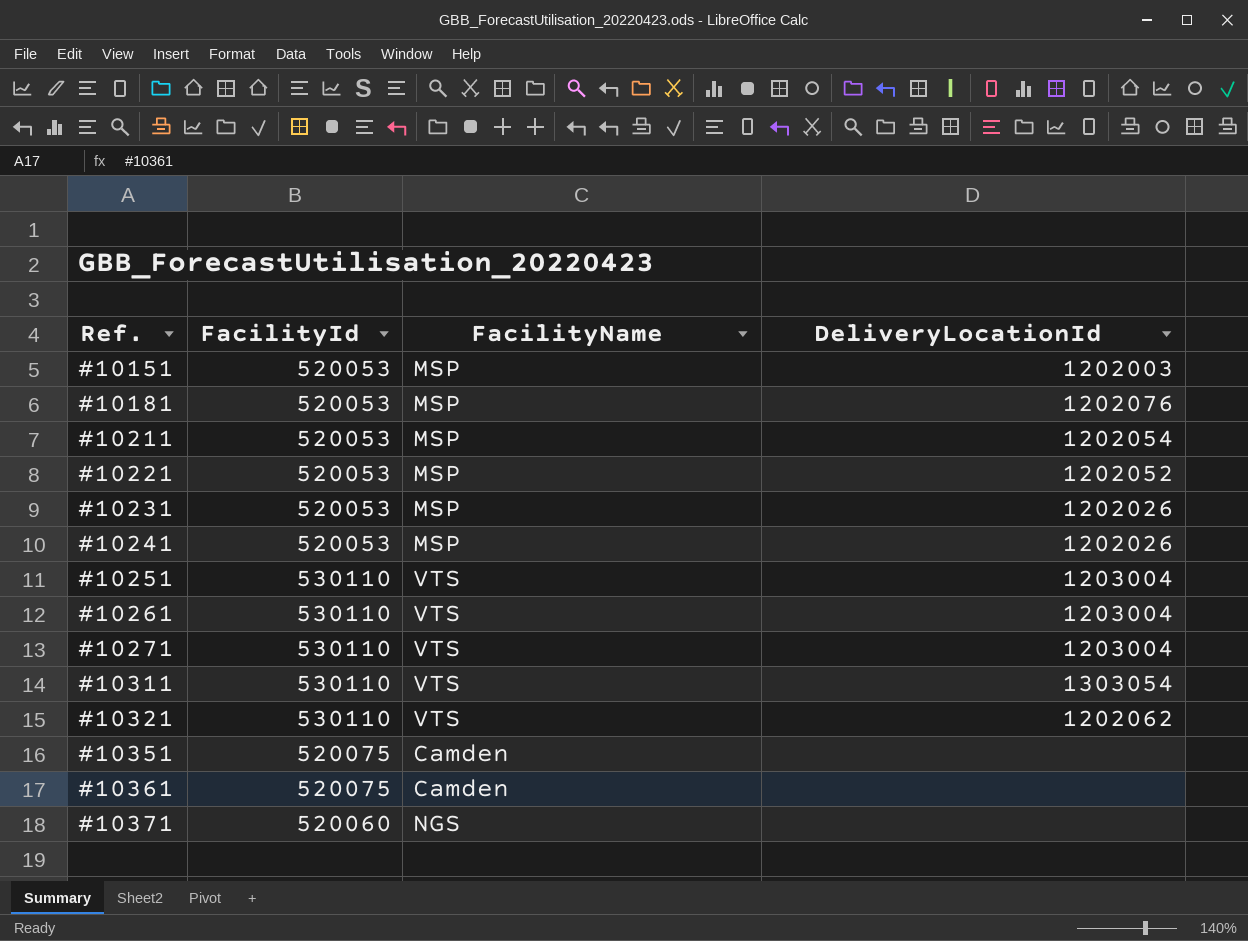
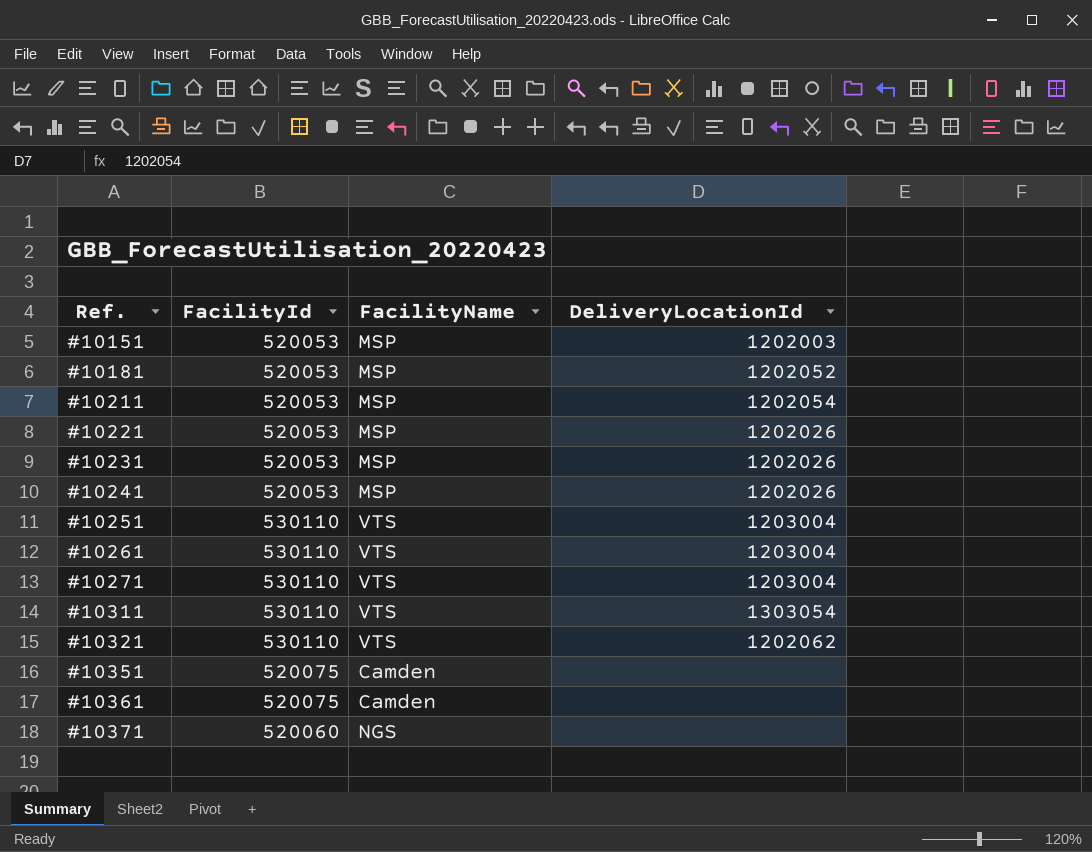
#10181 | DeliveryLocationId: 1202076 -> 1202052
#10221 | DeliveryLocationId: 1202052 -> 1202026

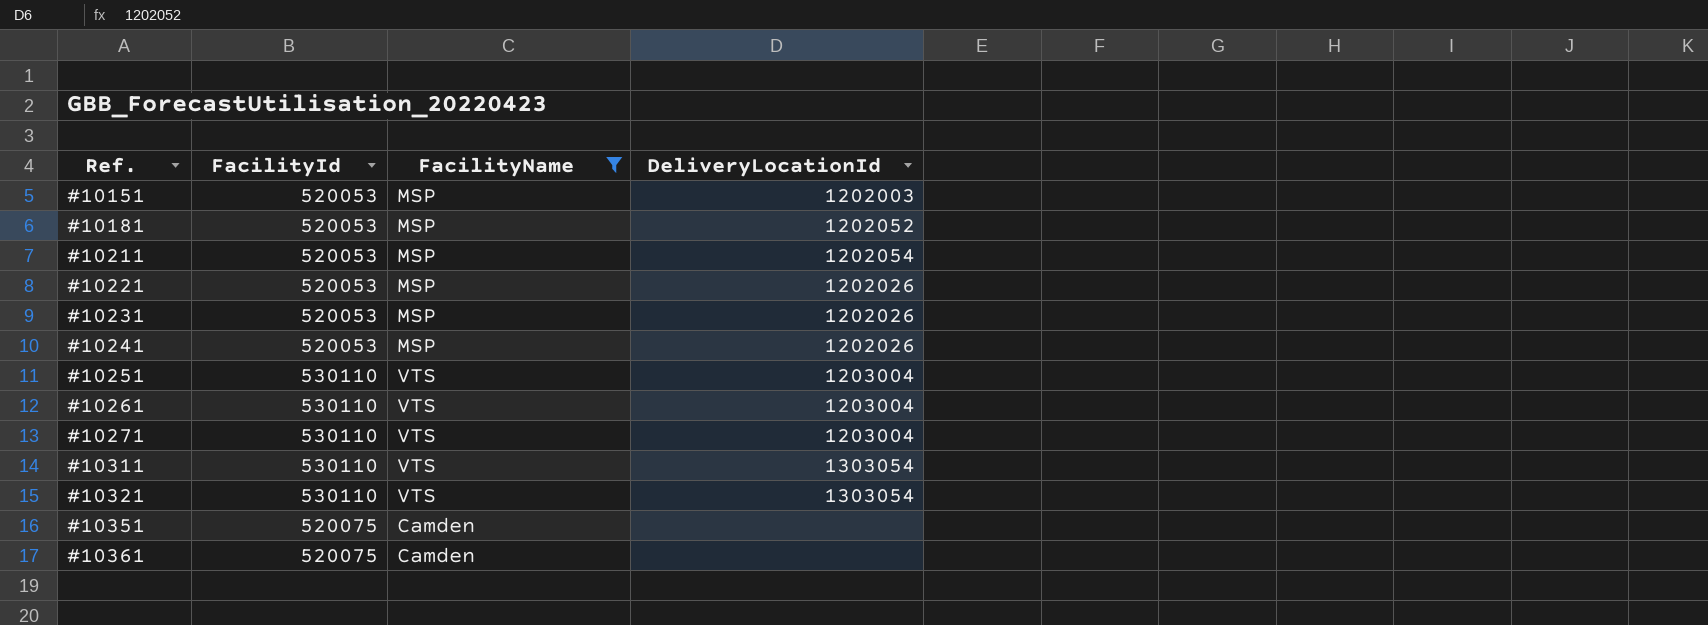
filter: none -> FacilityName != NGS
#10321 | DeliveryLocationId: 1202062 -> 1303054

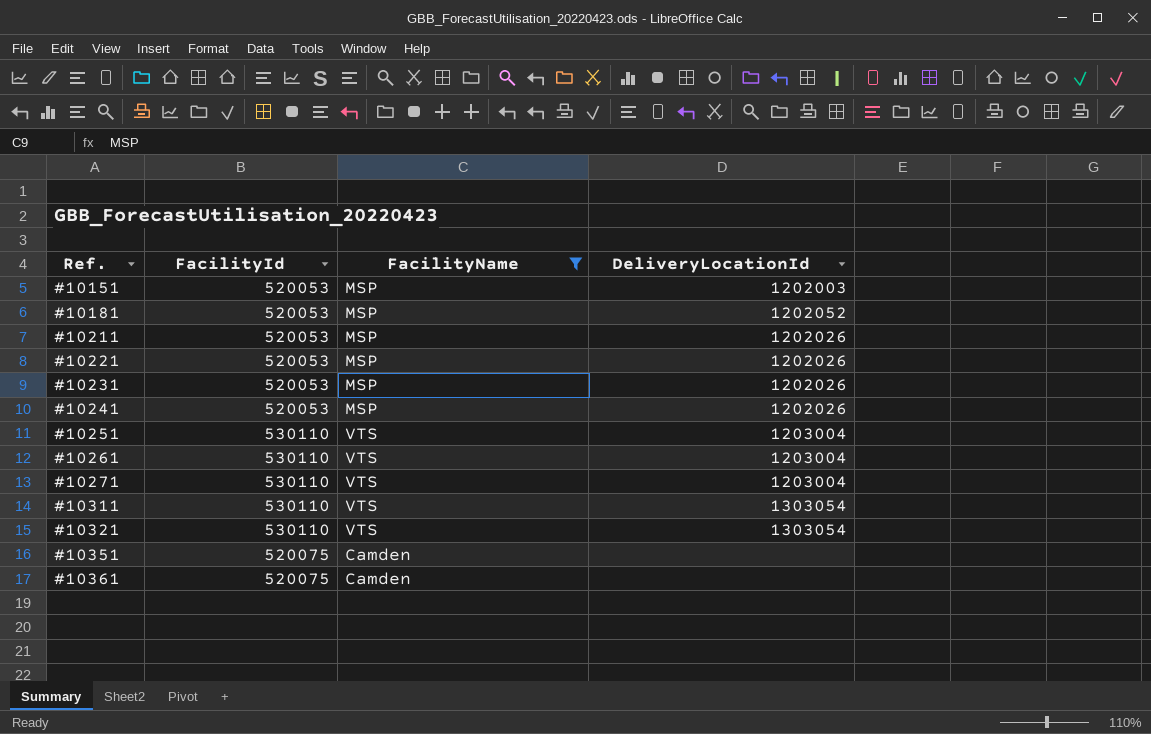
#10211 | DeliveryLocationId: 1202054 -> 1202026

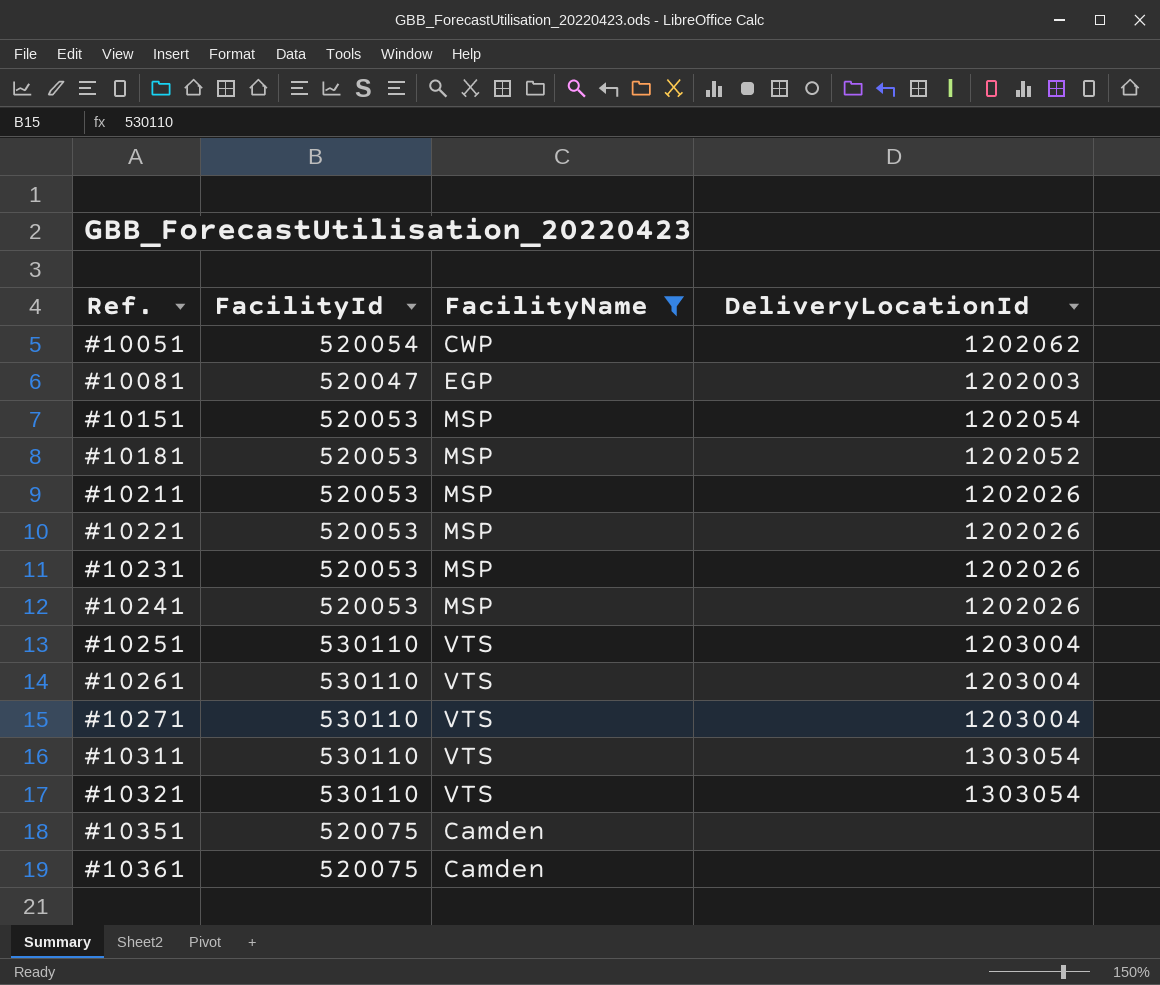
row #10051: none -> 520054 | CWP | 1202062
row #10081: none -> 520047 | EGP | 1202003
#10151 | DeliveryLocationId: 1202003 -> 1202054

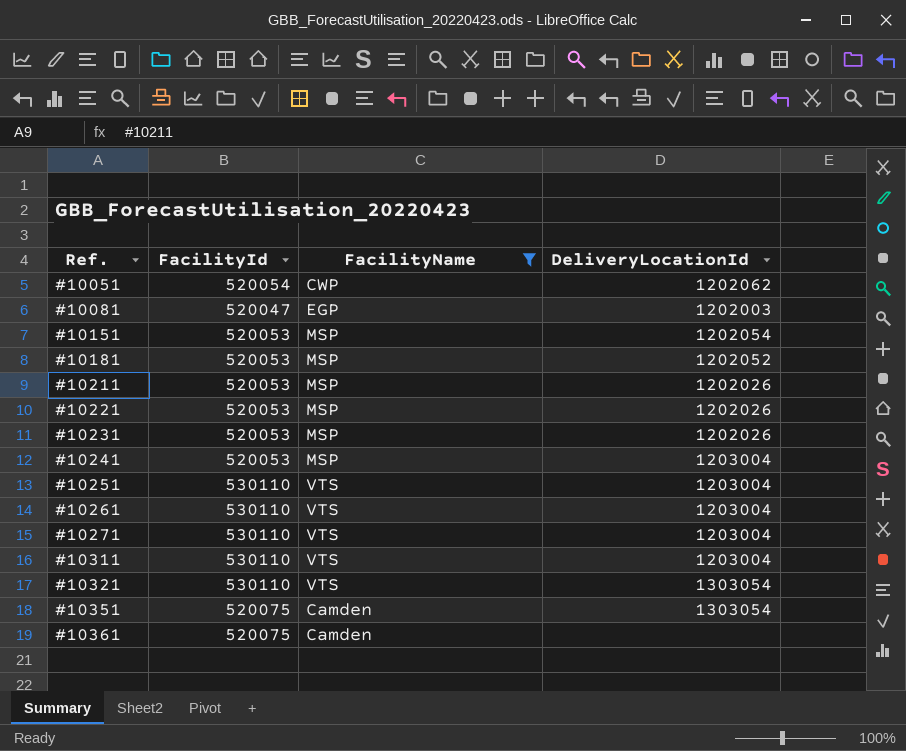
#10241 | DeliveryLocationId: 1202026 -> 1203004
#10311 | DeliveryLocationId: 1303054 -> 1203004
#10351 | DeliveryLocationId: none -> 1303054

